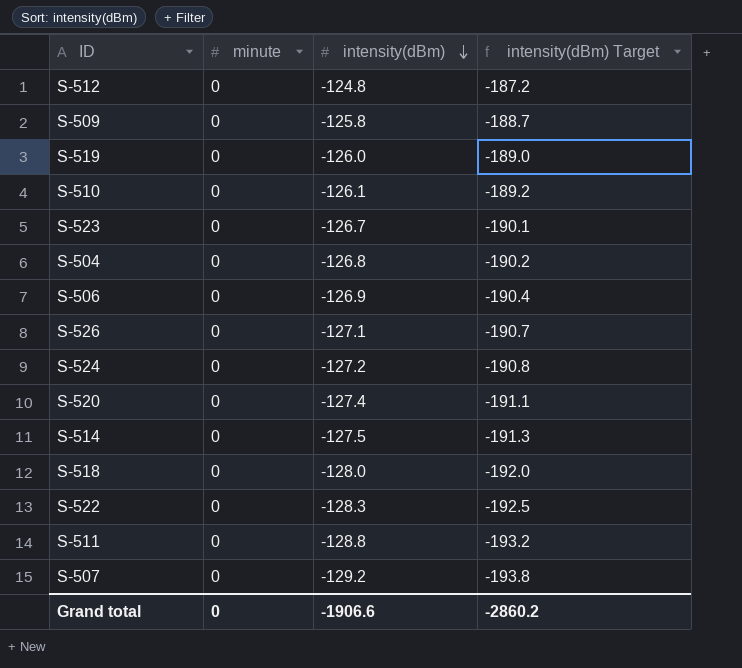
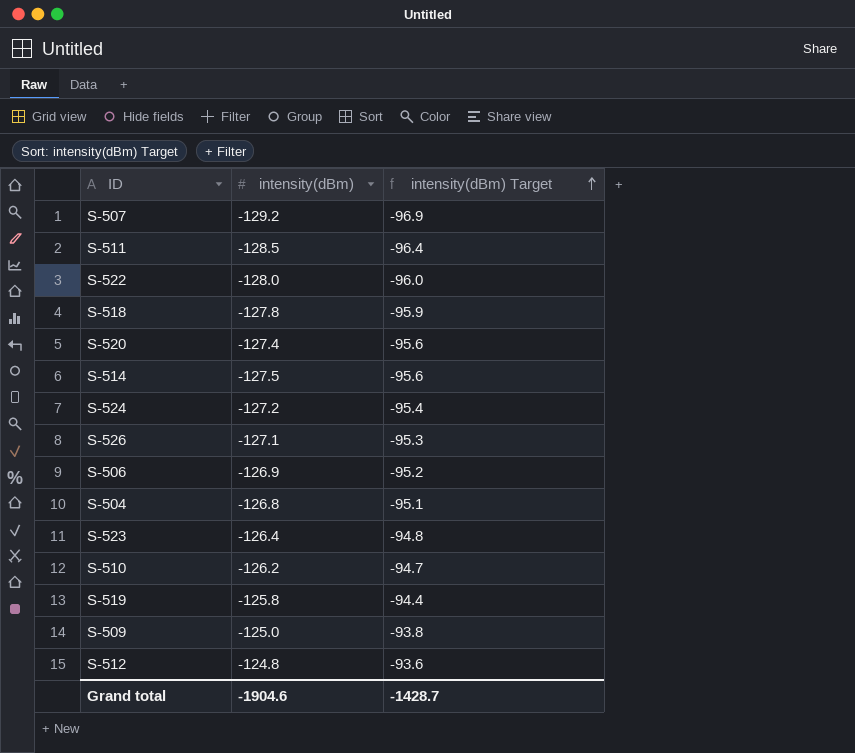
row order: intensity(dBm) descending -> intensity(dBm) Target ascending
column minute | position: 2 -> none
column intensity(dBm) Target | formula: [intensity(dBm)] * 1.5 -> [intensity(dBm)] * 0.75
S-511 | intensity(dBm): -128.8 -> -128.5
S-522 | intensity(dBm): -128.3 -> -128.0
S-518 | intensity(dBm): -128.0 -> -127.8
S-523 | intensity(dBm): -126.7 -> -126.4
S-510 | intensity(dBm): -126.1 -> -126.2
S-519 | intensity(dBm): -126.0 -> -125.8
S-509 | intensity(dBm): -125.8 -> -125.0
Grand total | intensity(dBm): -1906.6 -> -1904.6
Grand total | intensity(dBm) Target: -2860.2 -> -1428.7

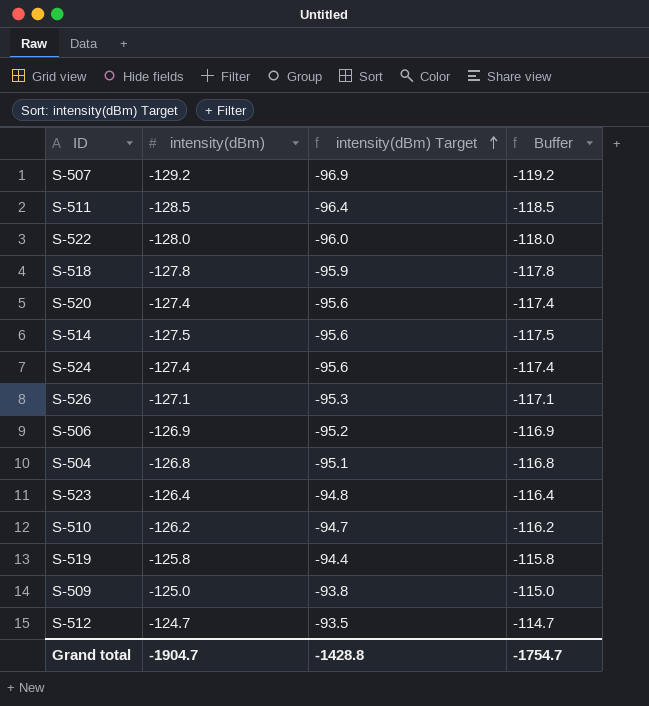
column Buffer | formula: none -> [intensity(dBm)] + 10
S-524 | intensity(dBm): -127.2 -> -127.4
S-524 | intensity(dBm) Target: -95.4 -> -95.6
S-512 | intensity(dBm): -124.8 -> -124.7
S-512 | intensity(dBm) Target: -93.6 -> -93.5
Grand total | intensity(dBm): -1904.6 -> -1904.7
Grand total | intensity(dBm) Target: -1428.7 -> -1428.8

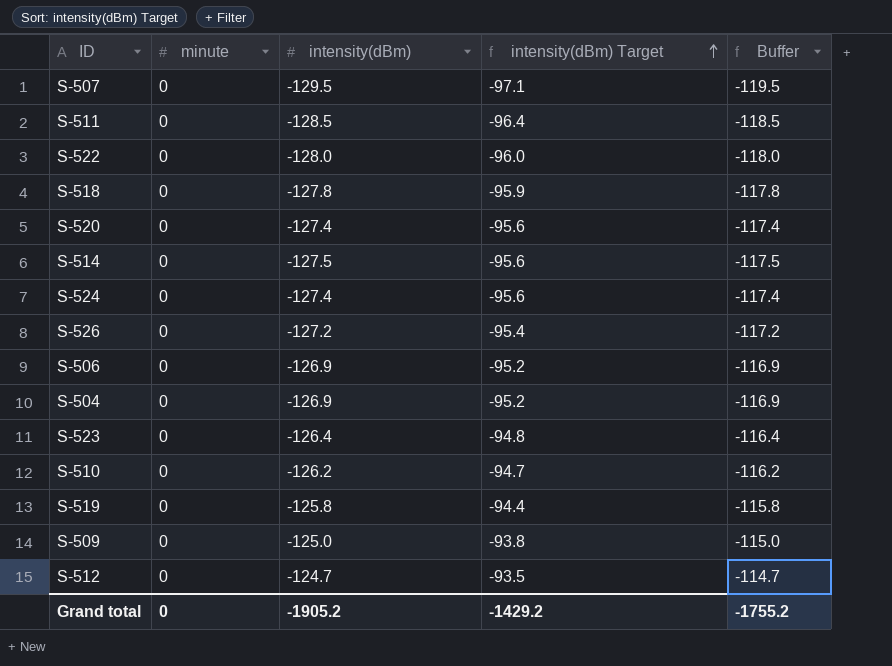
column minute | position: none -> 2
S-507 | intensity(dBm): -129.2 -> -129.5
S-507 | intensity(dBm) Target: -96.9 -> -97.1
S-507 | Buffer: -119.2 -> -119.5
S-526 | intensity(dBm): -127.1 -> -127.2
S-526 | intensity(dBm) Target: -95.3 -> -95.4
S-526 | Buffer: -117.1 -> -117.2
S-504 | intensity(dBm): -126.8 -> -126.9
S-504 | intensity(dBm) Target: -95.1 -> -95.2
S-504 | Buffer: -116.8 -> -116.9
Grand total | intensity(dBm): -1904.7 -> -1905.2
Grand total | intensity(dBm) Target: -1428.8 -> -1429.2
Grand total | Buffer: -1754.7 -> -1755.2

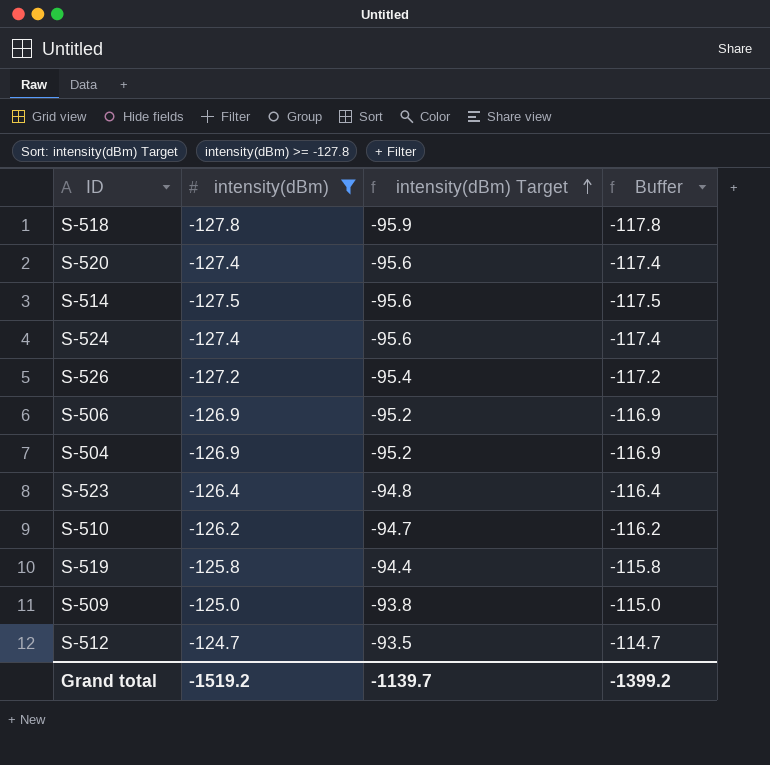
filter: none -> intensity(dBm) >= -127.8
column minute | position: 2 -> none
Grand total | intensity(dBm): -1905.2 -> -1519.2
Grand total | intensity(dBm) Target: -1429.2 -> -1139.7
Grand total | Buffer: -1755.2 -> -1399.2

